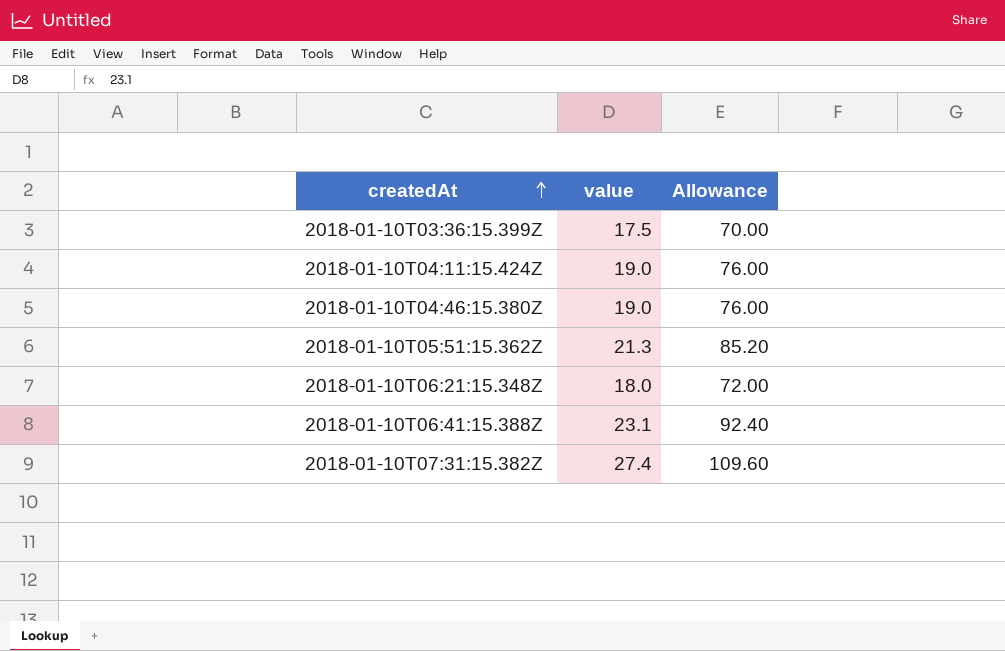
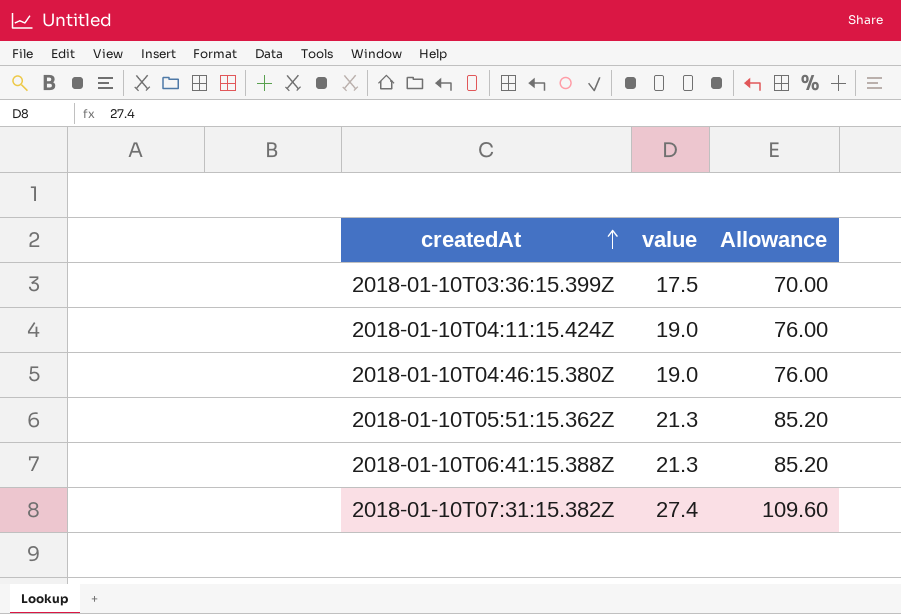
row 2018-01-10T06:21:15.348Z: 18.0 | 72.00 -> none
2018-01-10T06:41:15.388Z | value: 23.1 -> 21.3
2018-01-10T06:41:15.388Z | Allowance: 92.40 -> 85.20

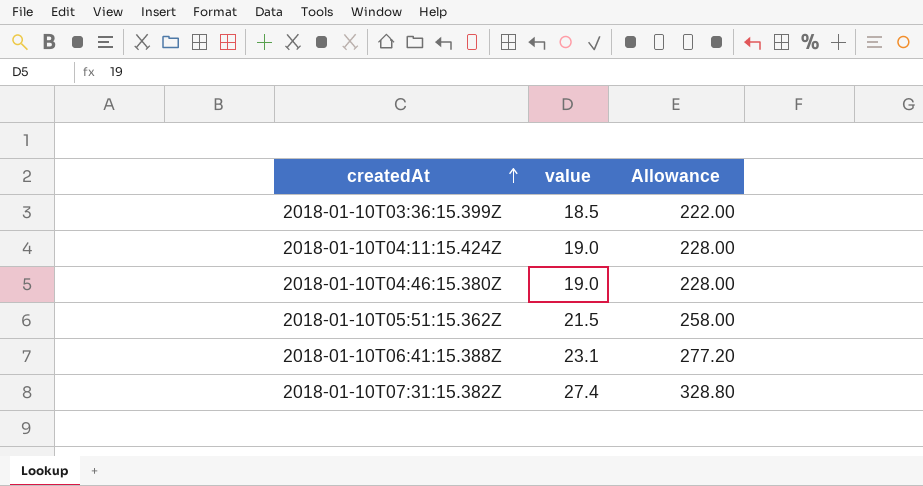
column Allowance | formula: [value] * 4 -> [value] * 12
2018-01-10T03:36:15.399Z | value: 17.5 -> 18.5
2018-01-10T05:51:15.362Z | value: 21.3 -> 21.5
2018-01-10T06:41:15.388Z | value: 21.3 -> 23.1

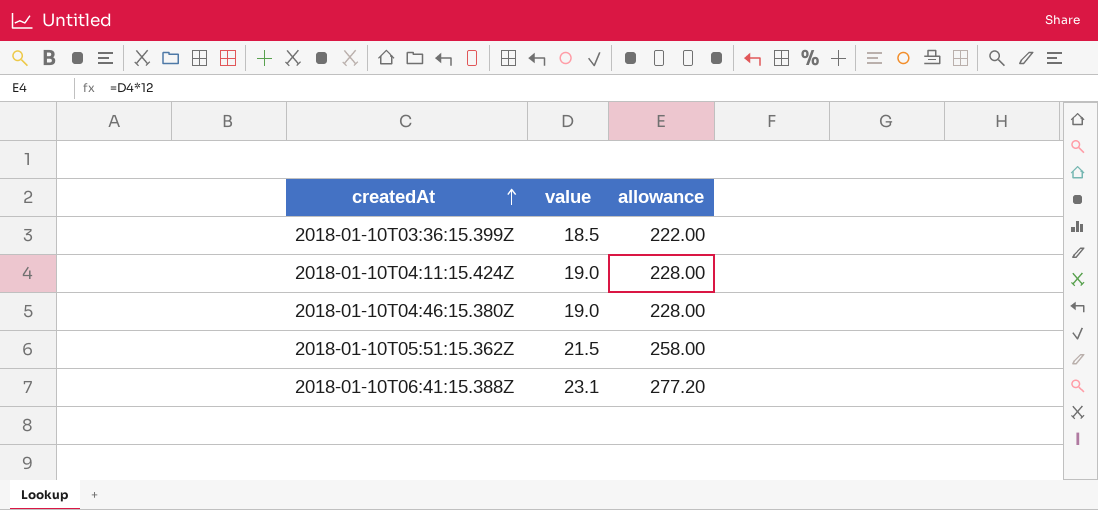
column name: Allowance -> allowance
row 2018-01-10T07:31:15.382Z: 27.4 | 328.80 -> none

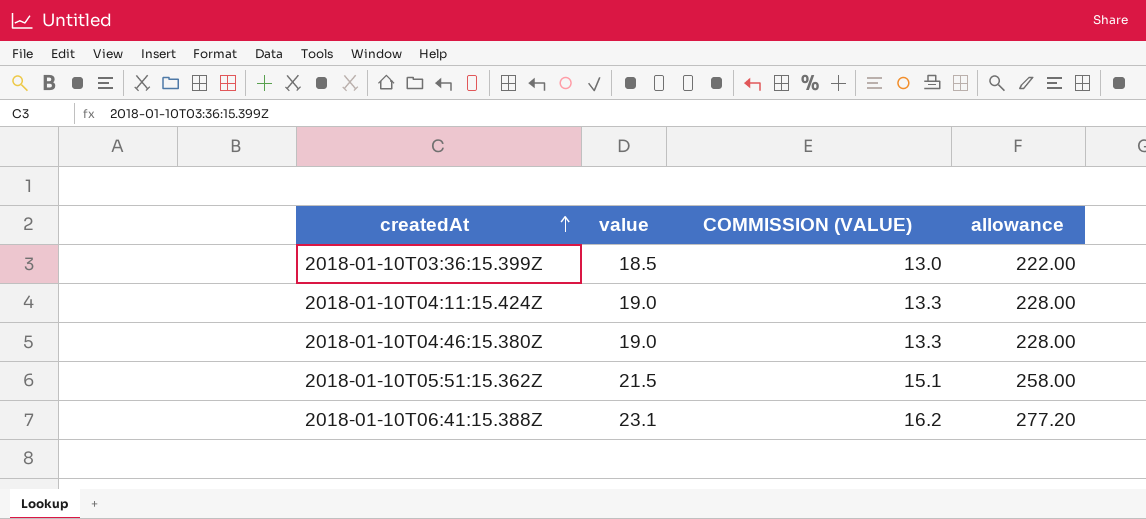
column COMMISSION (VALUE) | formula: none -> [value] * 0.7

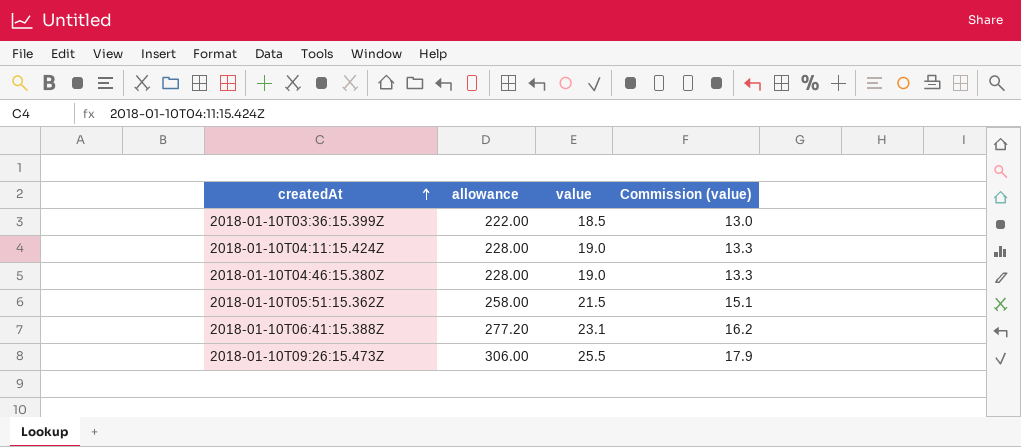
column allowance | position: 4 -> 2
column name: COMMISSION (VALUE) -> Commission (value)
row 2018-01-10T09:26:15.473Z: none -> 306.00 | 25.5 | 17.9

